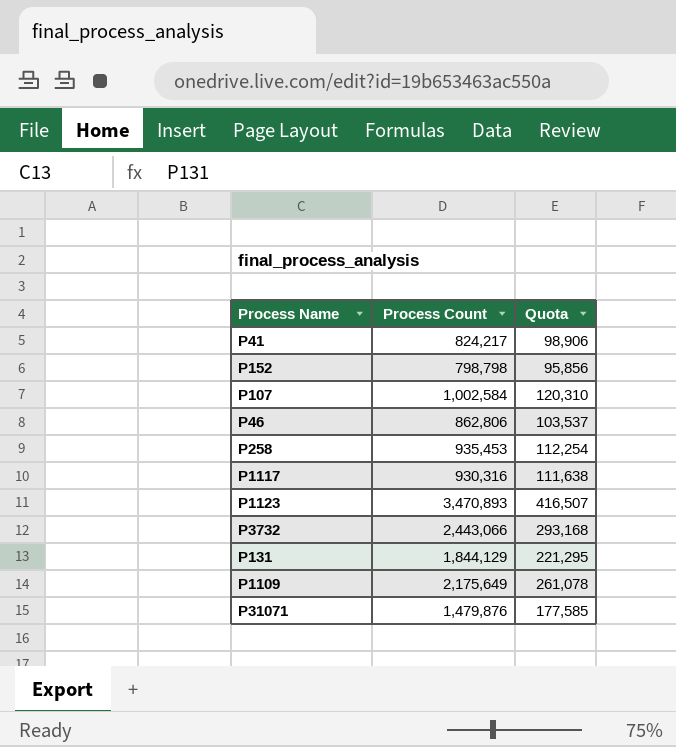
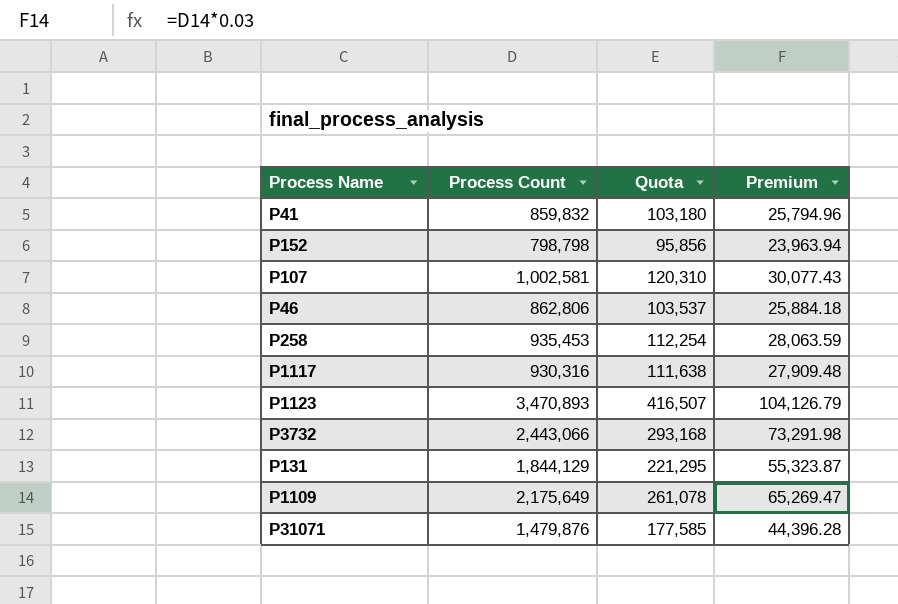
column Premium | formula: none -> [Process Count] * 0.03
P41 | Process Count: 824,217 -> 859,832
P41 | Quota: 98,906 -> 103,180
P107 | Process Count: 1,002,584 -> 1,002,581

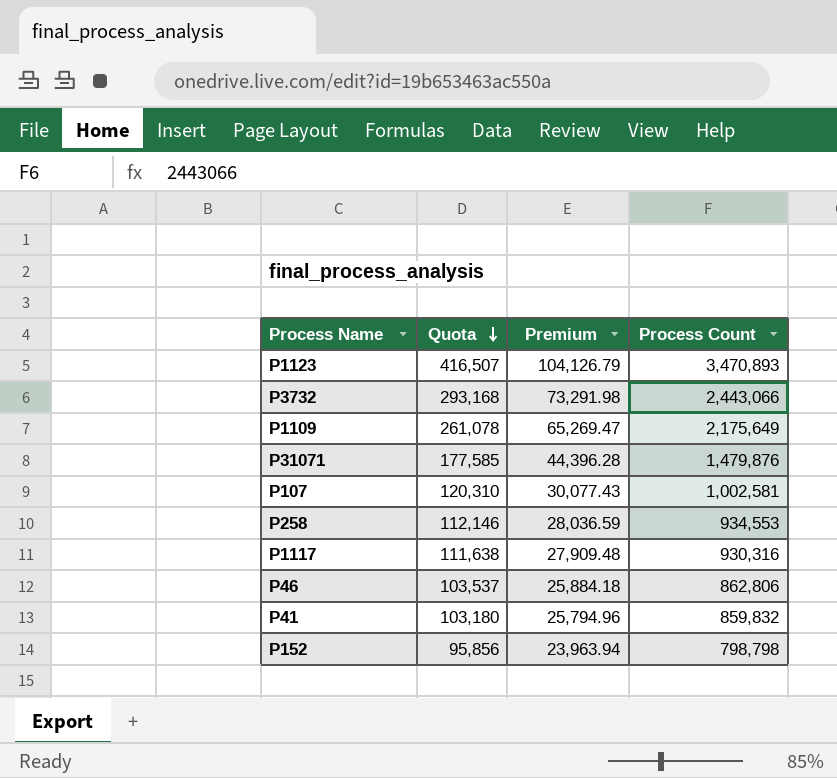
row order: none -> Quota descending
column Process Count | position: 2 -> 4
row P131: 1,844,129 | 221,295 | 55,323.87 -> none
P258 | Quota: 112,254 -> 112,146
P258 | Premium: 28,063.59 -> 28,036.59
P258 | Process Count: 935,453 -> 934,553

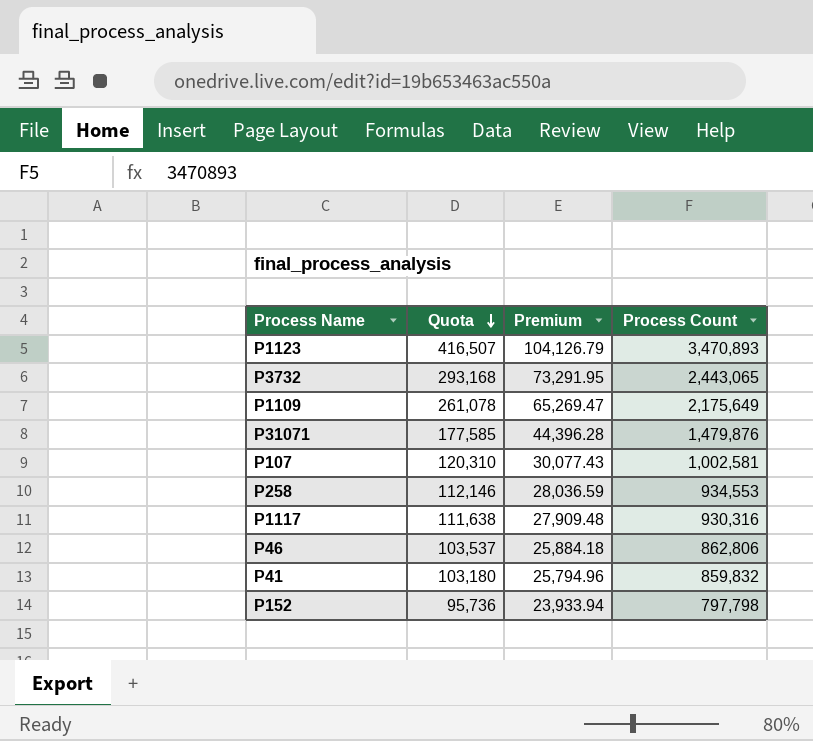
P3732 | Premium: 73,291.98 -> 73,291.95
P3732 | Process Count: 2,443,066 -> 2,443,065
P152 | Quota: 95,856 -> 95,736
P152 | Premium: 23,963.94 -> 23,933.94
P152 | Process Count: 798,798 -> 797,798

